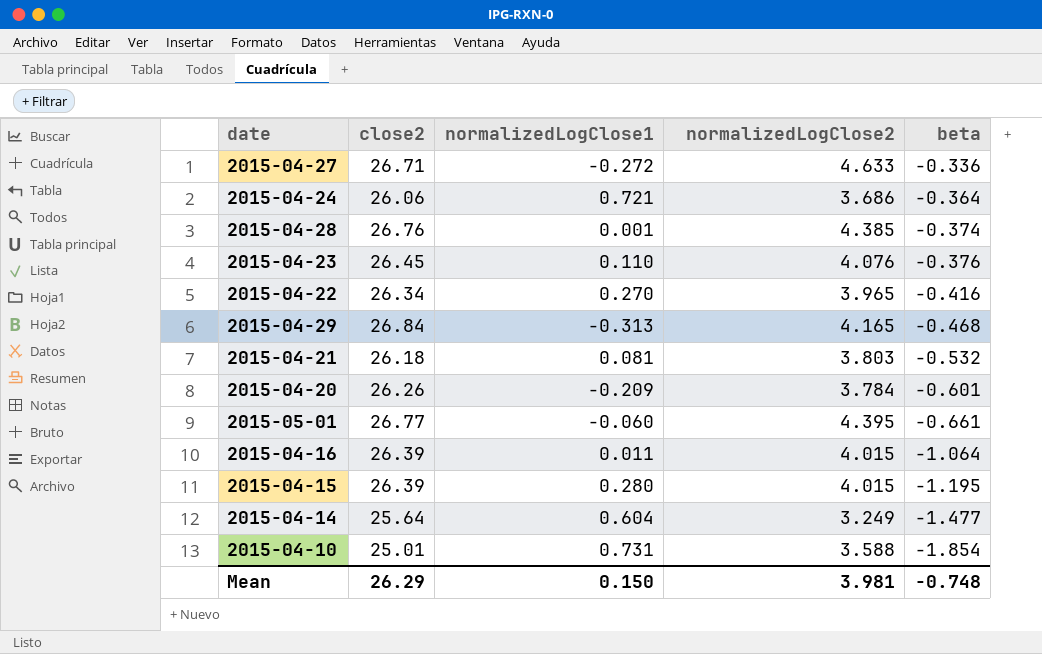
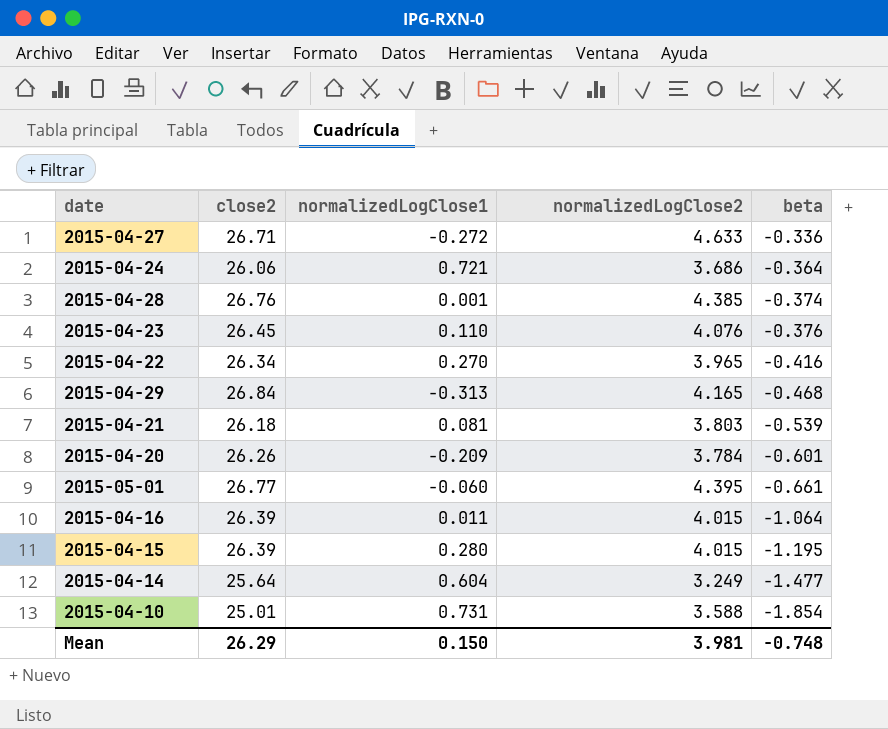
2015-04-21 | beta: -0.532 -> -0.539

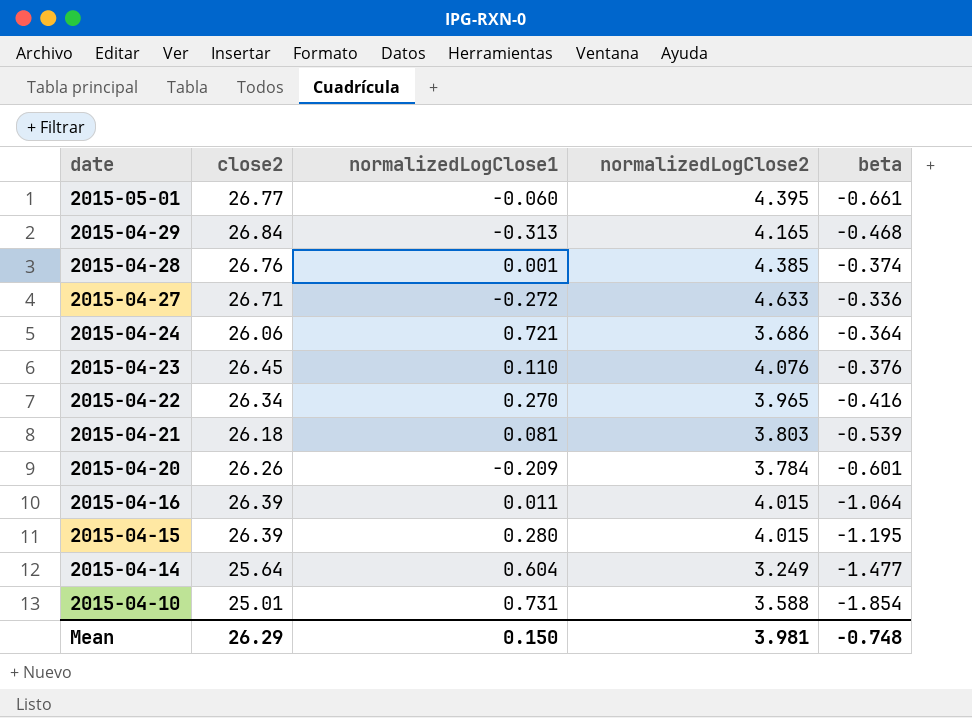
row order: beta descending -> date descending

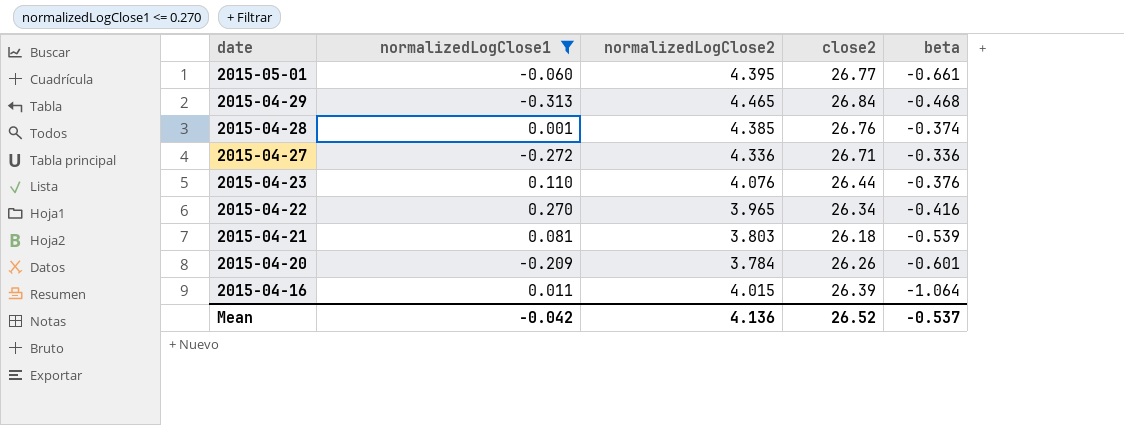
filter: none -> normalizedLogClose1 <= 0.270
column close2 | position: 2 -> 4
2015-04-29 | normalizedLogClose2: 4.165 -> 4.465
2015-04-27 | normalizedLogClose2: 4.633 -> 4.336
2015-04-23 | close2: 26.45 -> 26.44
Mean | normalizedLogClose1: 0.150 -> -0.042
Mean | normalizedLogClose2: 3.981 -> 4.136
Mean | close2: 26.29 -> 26.52
Mean | beta: -0.748 -> -0.537

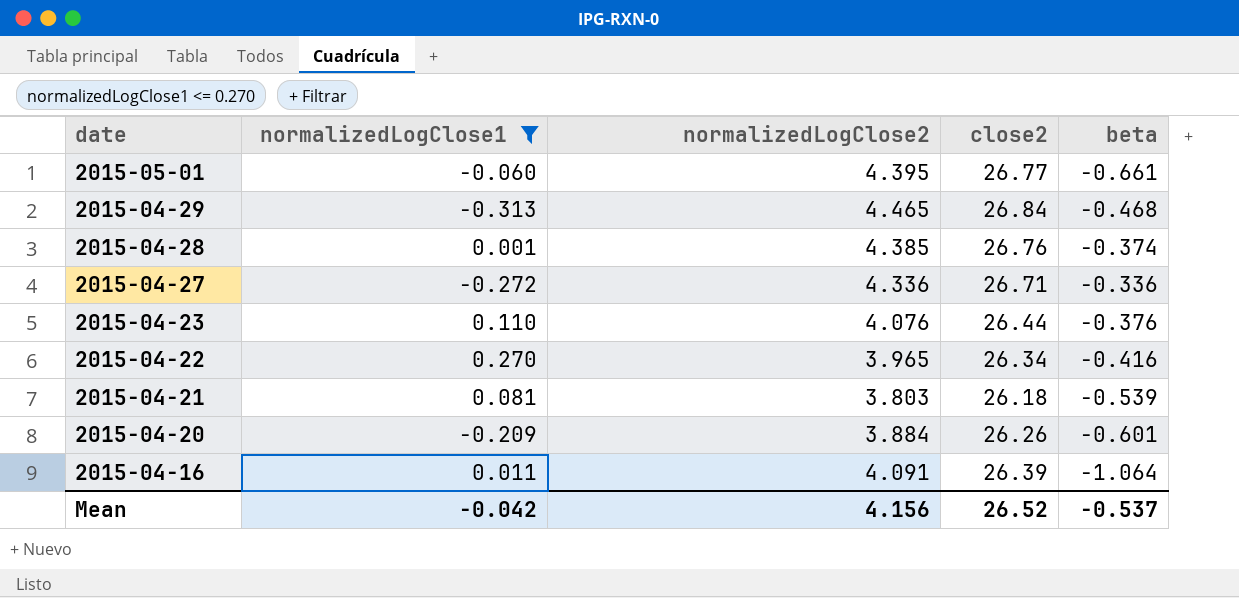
2015-04-20 | normalizedLogClose2: 3.784 -> 3.884
2015-04-16 | normalizedLogClose2: 4.015 -> 4.091
Mean | normalizedLogClose2: 4.136 -> 4.156

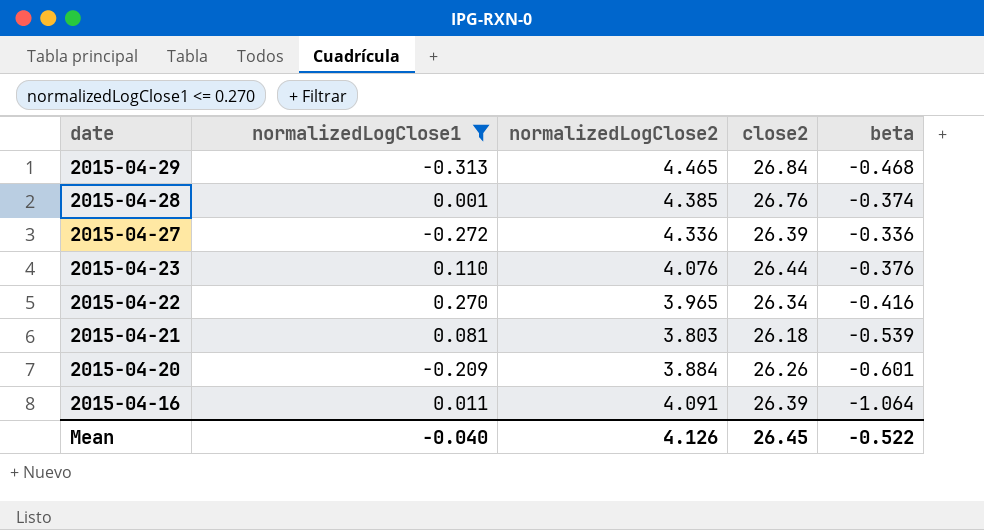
row 2015-05-01: -0.060 | 4.395 | 26.77 | -0.661 -> none
2015-04-27 | close2: 26.71 -> 26.39
Mean | normalizedLogClose1: -0.042 -> -0.040
Mean | normalizedLogClose2: 4.156 -> 4.126
Mean | close2: 26.52 -> 26.45
Mean | beta: -0.537 -> -0.522

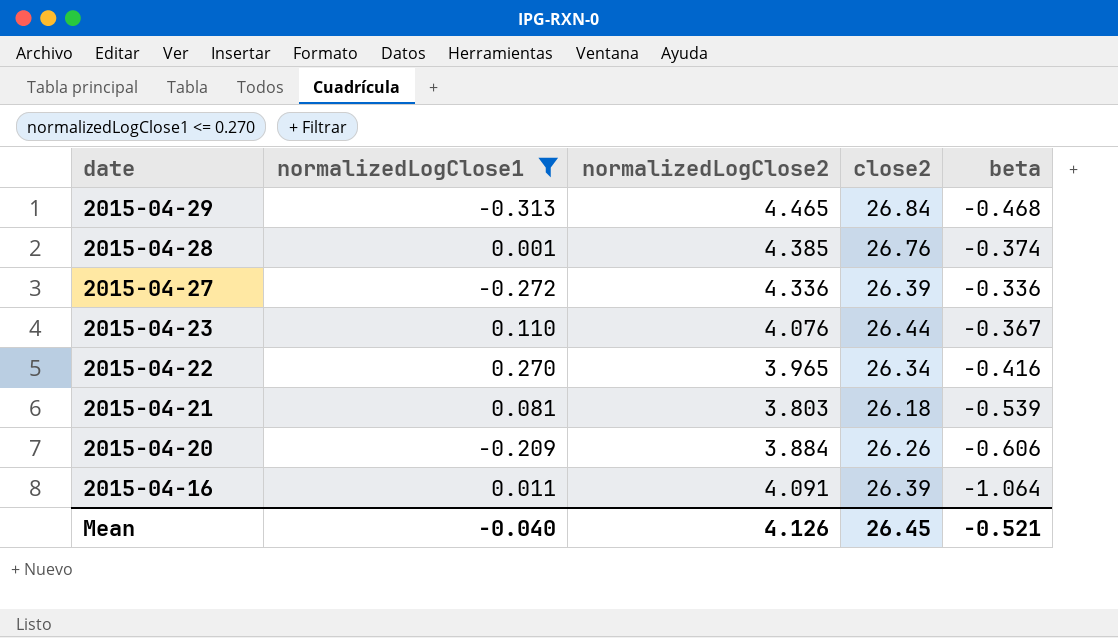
2015-04-23 | beta: -0.376 -> -0.367
2015-04-20 | beta: -0.601 -> -0.606
Mean | beta: -0.522 -> -0.521

